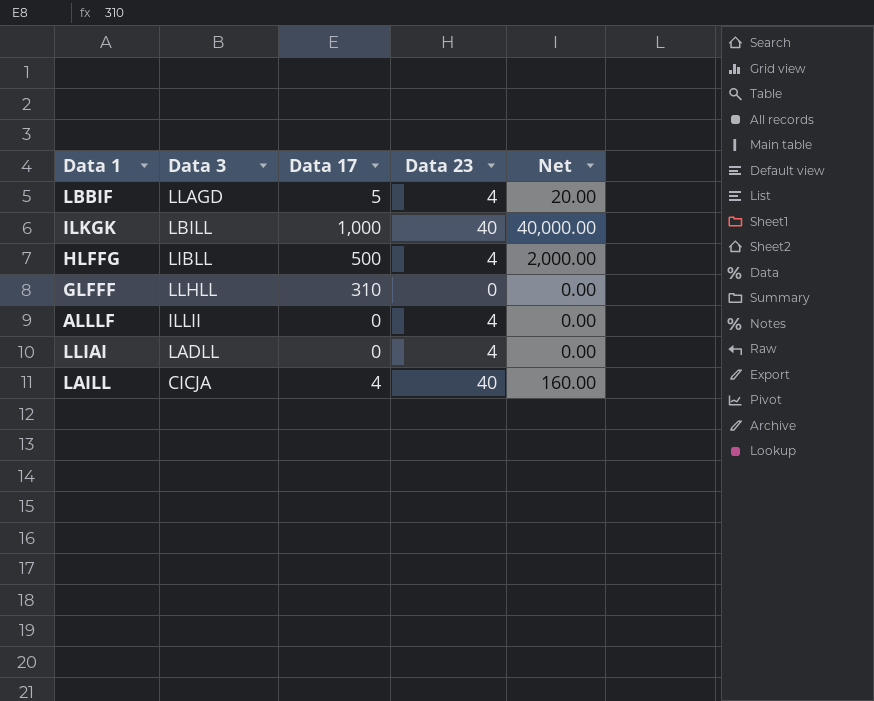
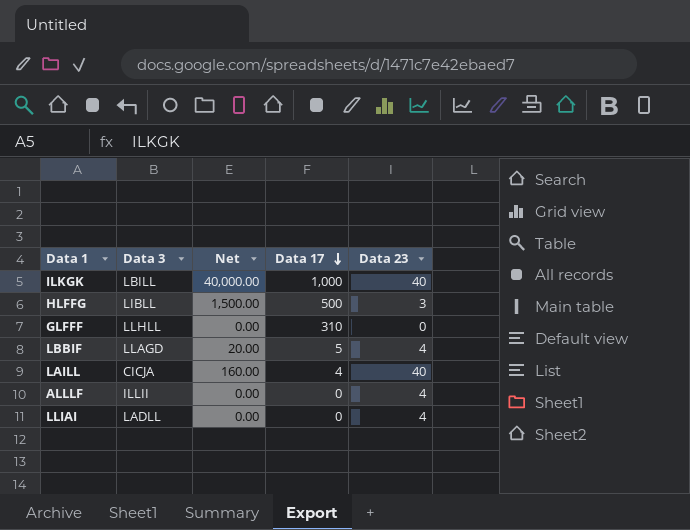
row order: none -> Data 17 descending
column Net | position: 5 -> 3
HLFFG | Net: 2,000.00 -> 1,500.00
HLFFG | Data 23: 4 -> 3

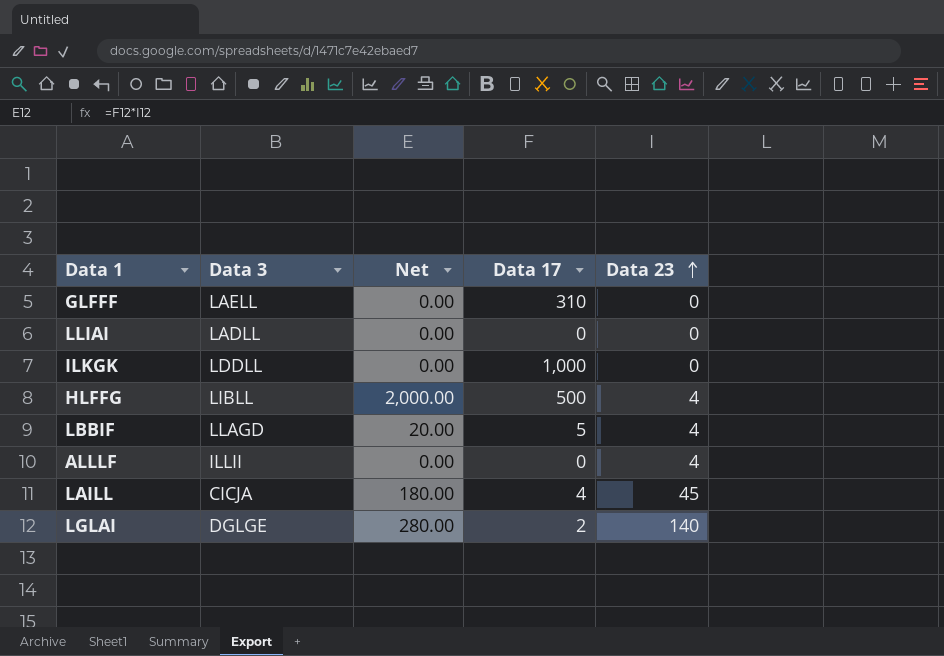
row order: Data 17 descending -> Data 23 ascending
GLFFF | Data 3: LLHLL -> LAELL
LLIAI | Data 23: 4 -> 0
ILKGK | Data 3: LBILL -> LDDLL
ILKGK | Net: 40,000.00 -> 0.00
ILKGK | Data 23: 40 -> 0
HLFFG | Net: 1,500.00 -> 2,000.00
HLFFG | Data 23: 3 -> 4
LAILL | Net: 160.00 -> 180.00
LAILL | Data 23: 40 -> 45
row LGLAI: none -> DGLGE | 280.00 | 2 | 140

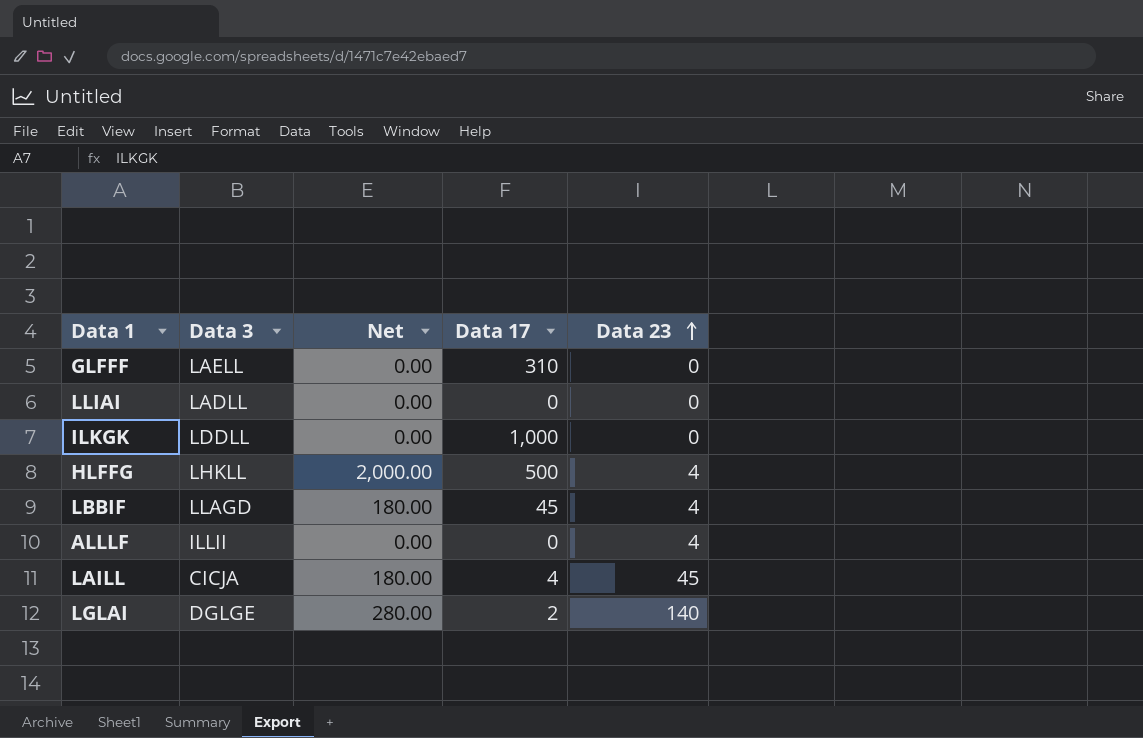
HLFFG | Data 3: LIBLL -> LHKLL
LBBIF | Net: 20.00 -> 180.00
LBBIF | Data 17: 5 -> 45

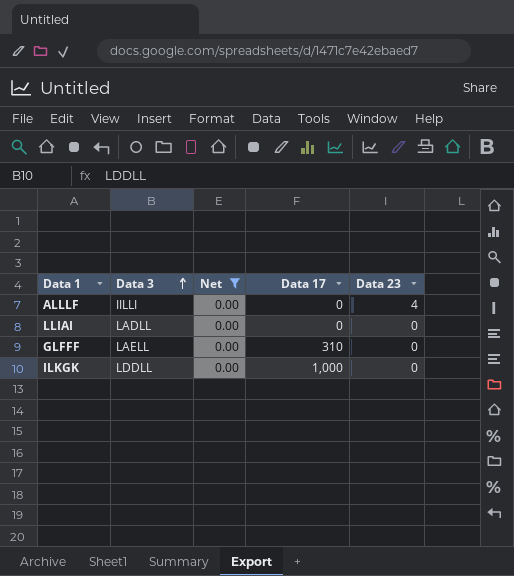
filter: none -> Net = 0.00
row order: Data 23 ascending -> Data 3 ascending
ALLLF | Data 3: ILLII -> IILLI

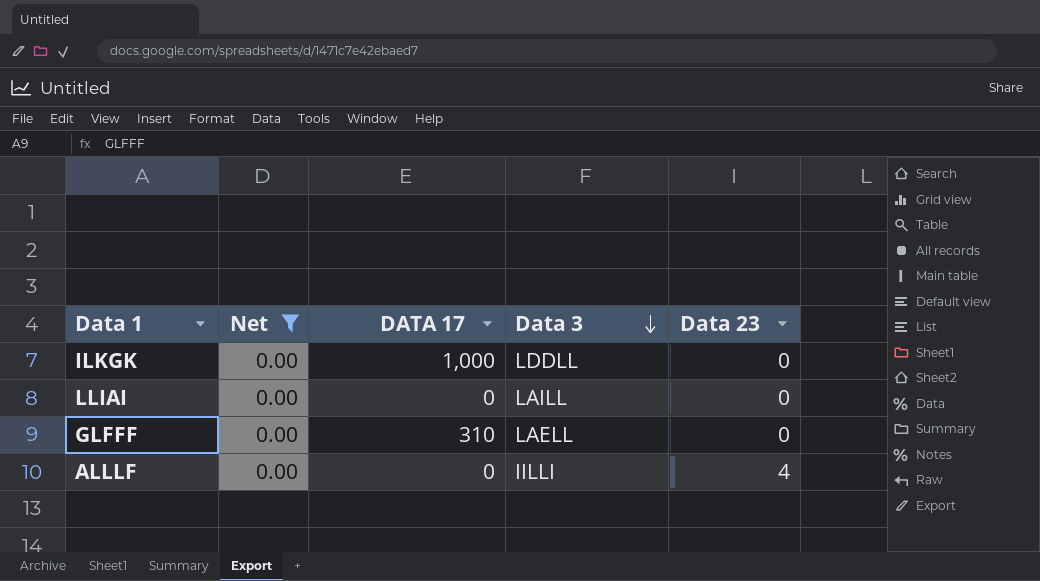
row order: Data 3 ascending -> Data 3 descending
column name: Data 17 -> DATA 17
column Data 3 | position: 2 -> 4
LLIAI | Data 3: LADLL -> LAILL

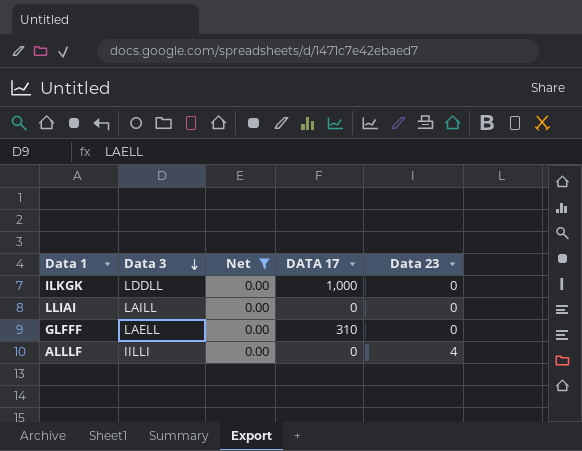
column Data 3 | position: 4 -> 2

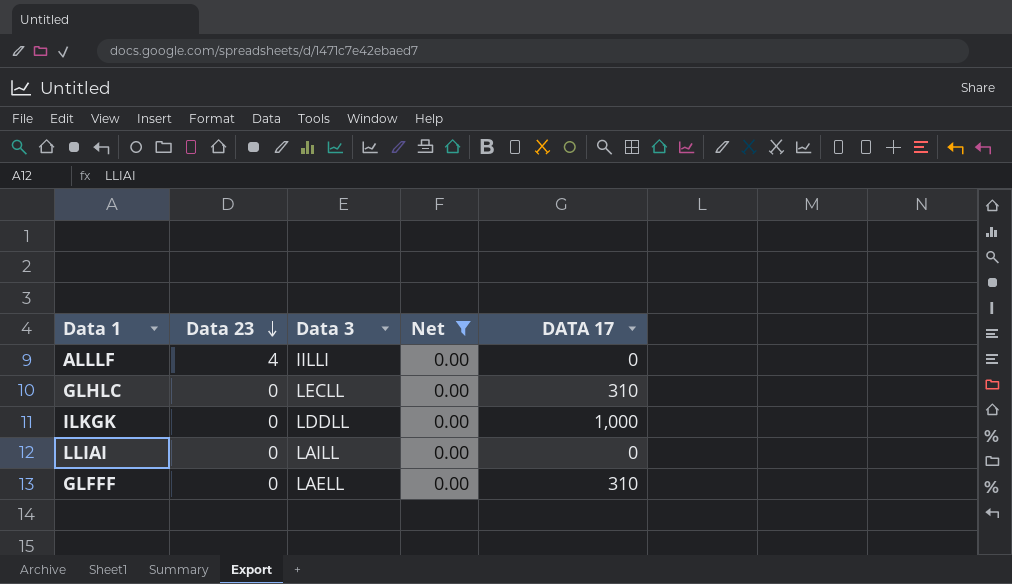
row order: Data 3 descending -> Data 23 descending
column Data 23 | position: 5 -> 2
row GLHLC: none -> 0 | LECLL | 0.00 | 310

